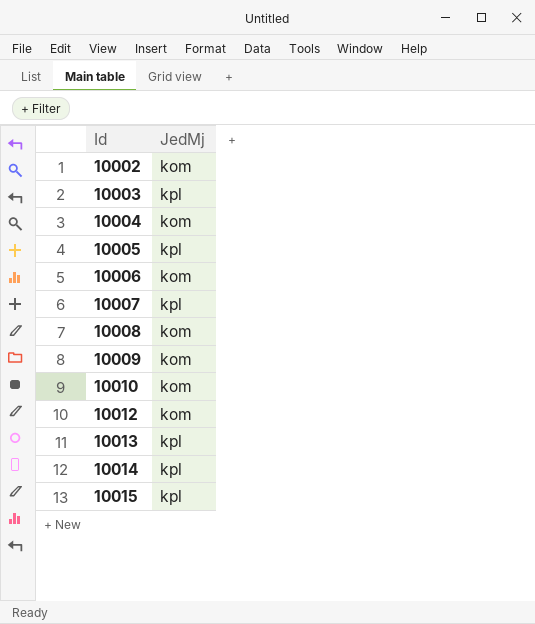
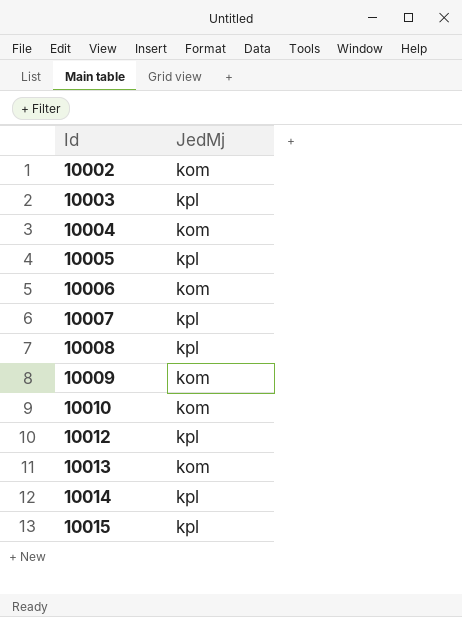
10008 | JedMj: kom -> kpl
10012 | JedMj: kom -> kpl
10013 | JedMj: kpl -> kom

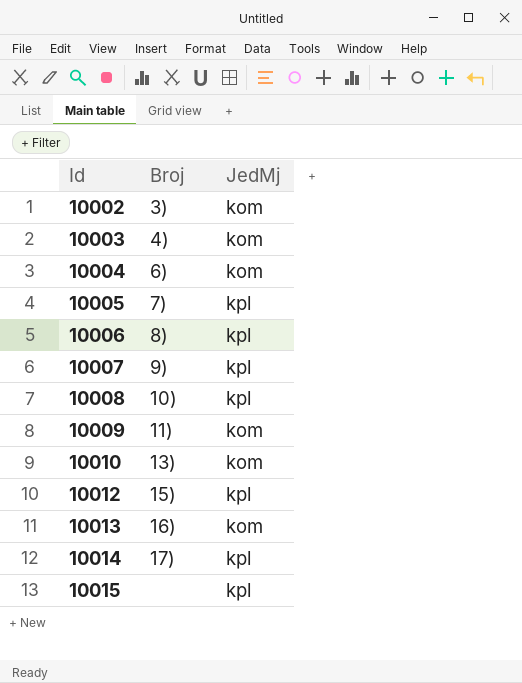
column Broj | position: none -> 2
10003 | JedMj: kpl -> kom
10006 | JedMj: kom -> kpl

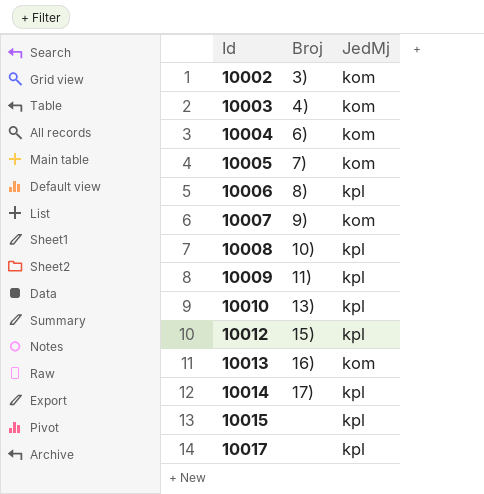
10005 | JedMj: kpl -> kom
10007 | JedMj: kpl -> kom
10009 | JedMj: kom -> kpl
10010 | JedMj: kom -> kpl
row 10017: none -> none | kpl

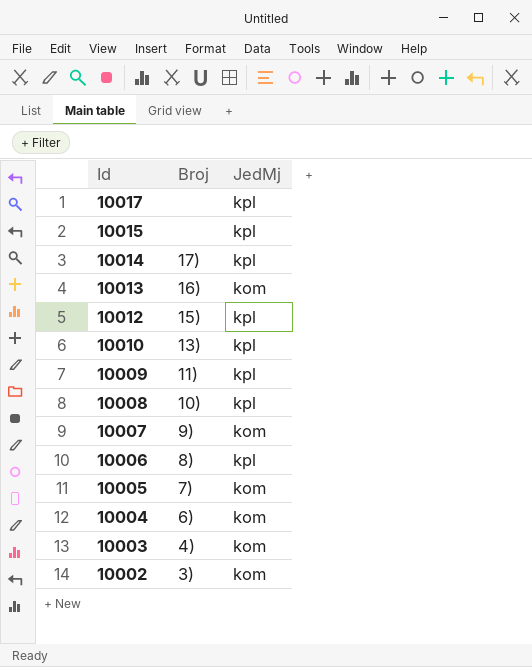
row order: Id ascending -> Id descending

